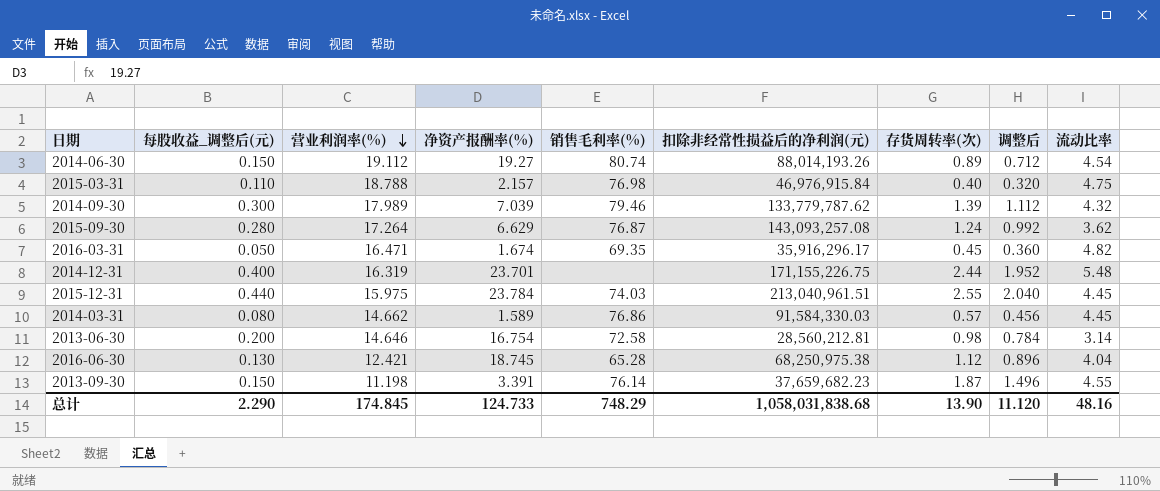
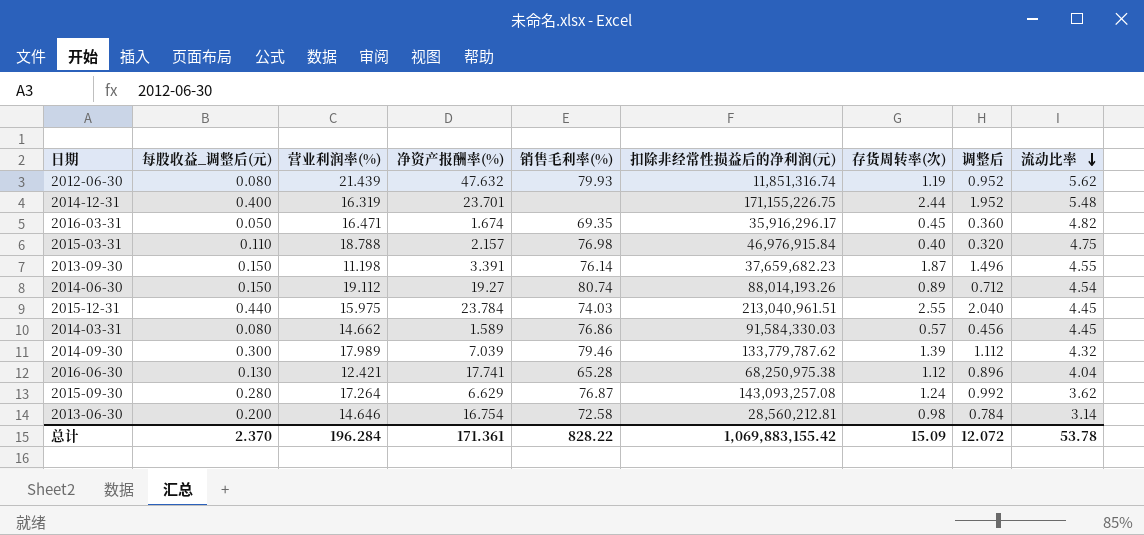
row order: 营业利润率(%) descending -> 流动比率 descending
row 2012-06-30: none -> 0.080 | 21.439 | 47.632 | 79.93 | 11,851,316.74 | 1.19 | 0.952 | 5.62
2016-06-30 | 净资产报酬率(%): 18.745 -> 17.741
总计 | 每股收益_调整后(元): 2.290 -> 2.370
总计 | 营业利润率(%): 174.845 -> 196.284
总计 | 净资产报酬率(%): 124.733 -> 171.361
总计 | 销售毛利率(%): 748.29 -> 828.22
总计 | 扣除非经常性损益后的净利润(元): 1,058,031,838.68 -> 1,069,883,155.42
总计 | 存货周转率(次): 13.90 -> 15.09
总计 | 调整后: 11.120 -> 12.072
总计 | 流动比率: 48.16 -> 53.78

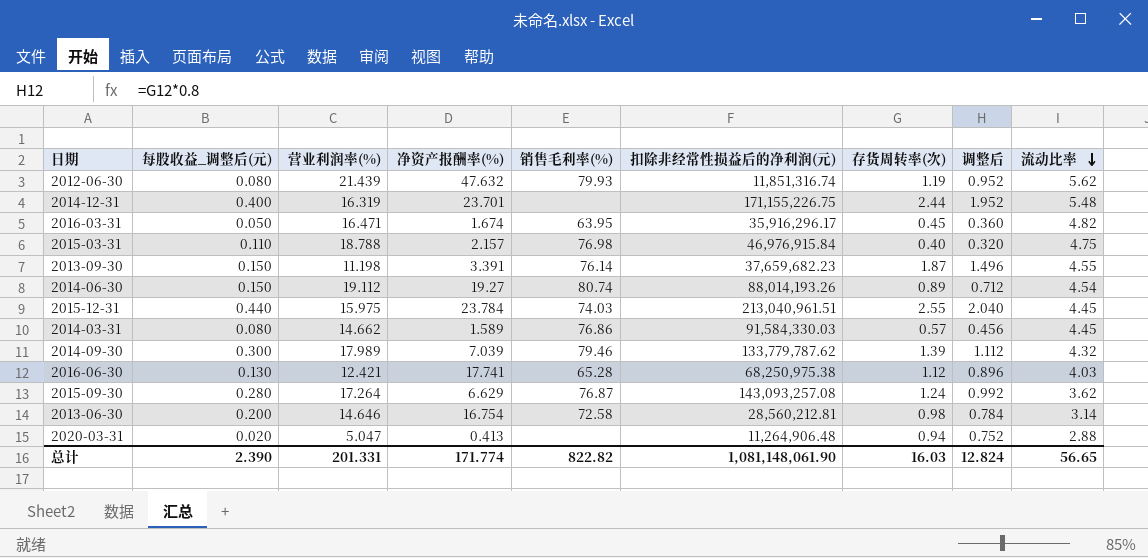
2016-03-31 | 销售毛利率(%): 69.35 -> 63.95
2016-06-30 | 流动比率: 4.04 -> 4.03
row 2020-03-31: none -> 0.020 | 5.047 | 0.413 | none | 11,264,906.48 | 0.94 | 0.752 | 2.88
总计 | 每股收益_调整后(元): 2.370 -> 2.390
总计 | 营业利润率(%): 196.284 -> 201.331
总计 | 净资产报酬率(%): 171.361 -> 171.774
总计 | 销售毛利率(%): 828.22 -> 822.82
总计 | 扣除非经常性损益后的净利润(元): 1,069,883,155.42 -> 1,081,148,061.90
总计 | 存货周转率(次): 15.09 -> 16.03
总计 | 调整后: 12.072 -> 12.824
总计 | 流动比率: 53.78 -> 56.65

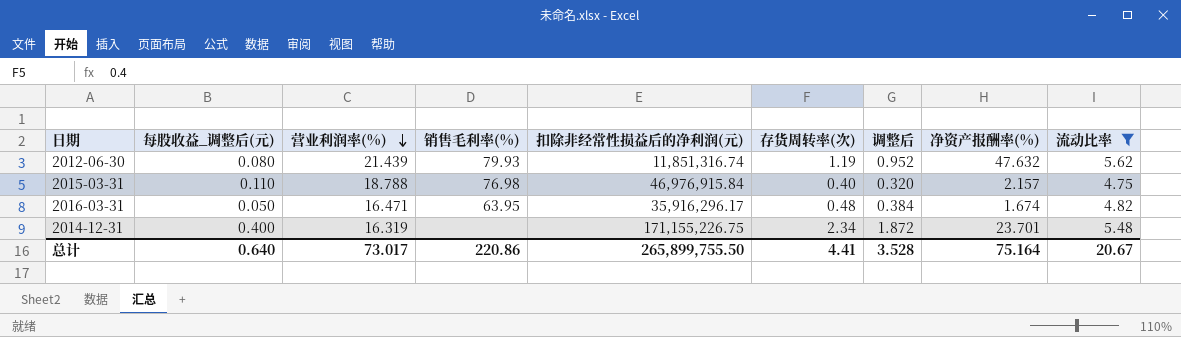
filter: none -> 流动比率 >= 4.75
row order: 流动比率 descending -> 营业利润率(%) descending
column 净资产报酬率(%) | position: 4 -> 8
2016-03-31 | 存货周转率(次): 0.45 -> 0.48
2016-03-31 | 调整后: 0.360 -> 0.384
2014-12-31 | 存货周转率(次): 2.44 -> 2.34
2014-12-31 | 调整后: 1.952 -> 1.872
总计 | 每股收益_调整后(元): 2.390 -> 0.640
总计 | 营业利润率(%): 201.331 -> 73.017
总计 | 销售毛利率(%): 822.82 -> 220.86
总计 | 扣除非经常性损益后的净利润(元): 1,081,148,061.90 -> 265,899,755.50
总计 | 存货周转率(次): 16.03 -> 4.41
总计 | 调整后: 12.824 -> 3.528
总计 | 净资产报酬率(%): 171.774 -> 75.164
总计 | 流动比率: 56.65 -> 20.67

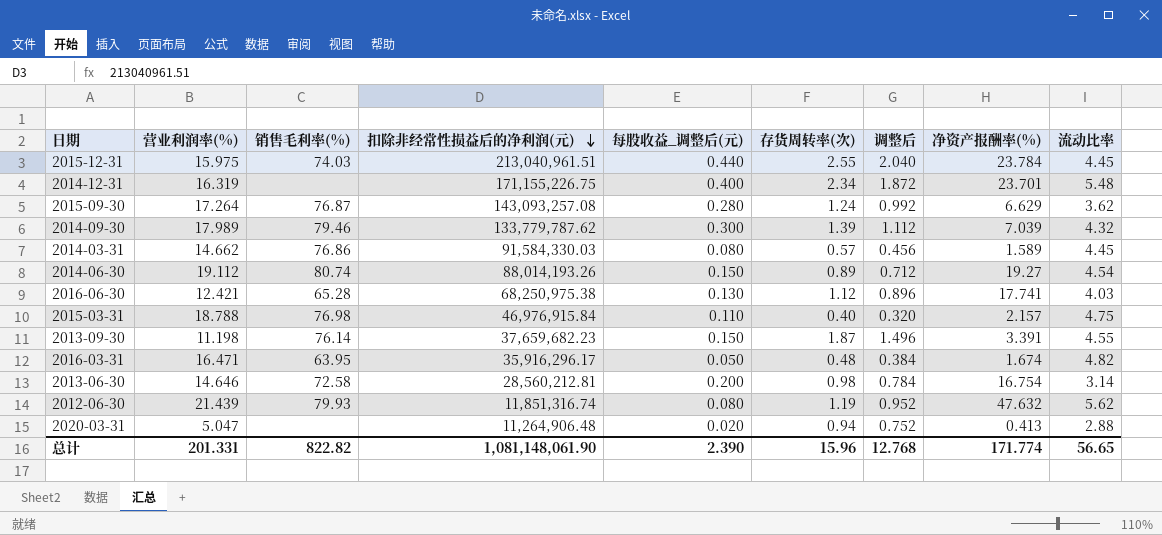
filter: 流动比率 >= 4.75 -> none
row order: 营业利润率(%) descending -> 扣除非经常性损益后的净利润(元) descending
column 每股收益_调整后(元) | position: 2 -> 5
总计 | 营业利润率(%): 73.017 -> 201.331
总计 | 销售毛利率(%): 220.86 -> 822.82
总计 | 扣除非经常性损益后的净利润(元): 265,899,755.50 -> 1,081,148,061.90
总计 | 每股收益_调整后(元): 0.640 -> 2.390
总计 | 存货周转率(次): 4.41 -> 15.96
总计 | 调整后: 3.528 -> 12.768
总计 | 净资产报酬率(%): 75.164 -> 171.774
总计 | 流动比率: 20.67 -> 56.65

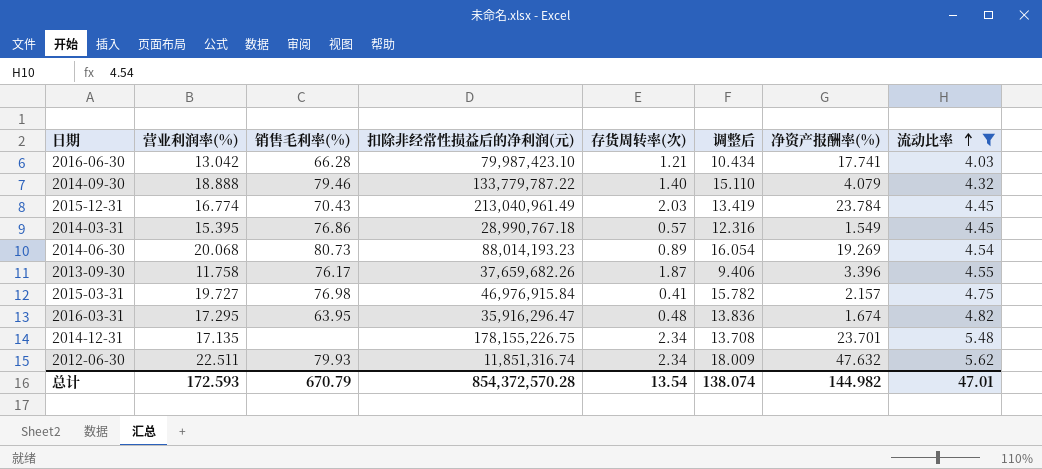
filter: none -> 流动比率 >= 4.03
row order: 扣除非经常性损益后的净利润(元) descending -> 流动比率 ascending
column 每股收益_调整后(元) | position: 5 -> none
column 调整后 | formula: [存货周转率(次)] * 0.8 -> [营业利润率(%)] * 0.8
2016-06-30 | 营业利润率(%): 12.421 -> 13.042
2016-06-30 | 销售毛利率(%): 65.28 -> 66.28
2016-06-30 | 扣除非经常性损益后的净利润(元): 68,250,975.38 -> 79,987,423.10
2016-06-30 | 存货周转率(次): 1.12 -> 1.21
2014-09-30 | 营业利润率(%): 17.989 -> 18.888
2014-09-30 | 扣除非经常性损益后的净利润(元): 133,779,787.62 -> 133,779,787.22
2014-09-30 | 存货周转率(次): 1.39 -> 1.40
2014-09-30 | 净资产报酬率(%): 7.039 -> 4.079
2015-12-31 | 营业利润率(%): 15.975 -> 16.774
2015-12-31 | 销售毛利率(%): 74.03 -> 70.43
2015-12-31 | 扣除非经常性损益后的净利润(元): 213,040,961.51 -> 213,040,961.49
2015-12-31 | 存货周转率(次): 2.55 -> 2.03
2014-03-31 | 营业利润率(%): 14.662 -> 15.395
2014-03-31 | 扣除非经常性损益后的净利润(元): 91,584,330.03 -> 28,990,767.18
2014-03-31 | 净资产报酬率(%): 1.589 -> 1.549
2014-06-30 | 营业利润率(%): 19.112 -> 20.068
2014-06-30 | 销售毛利率(%): 80.74 -> 80.73
2014-06-30 | 扣除非经常性损益后的净利润(元): 88,014,193.26 -> 88,014,193.23
2014-06-30 | 净资产报酬率(%): 19.27 -> 19.269
2013-09-30 | 营业利润率(%): 11.198 -> 11.758
2013-09-30 | 销售毛利率(%): 76.14 -> 76.17
2013-09-30 | 扣除非经常性损益后的净利润(元): 37,659,682.23 -> 37,659,682.26
2013-09-30 | 净资产报酬率(%): 3.391 -> 3.396
2015-03-31 | 营业利润率(%): 18.788 -> 19.727
2015-03-31 | 存货周转率(次): 0.40 -> 0.41
2016-03-31 | 营业利润率(%): 16.471 -> 17.295
2016-03-31 | 扣除非经常性损益后的净利润(元): 35,916,296.17 -> 35,916,296.47
2014-12-31 | 营业利润率(%): 16.319 -> 17.135
2014-12-31 | 扣除非经常性损益后的净利润(元): 171,155,226.75 -> 178,155,226.75
2012-06-30 | 营业利润率(%): 21.439 -> 22.511
2012-06-30 | 存货周转率(次): 1.19 -> 2.34
总计 | 营业利润率(%): 201.331 -> 172.593
总计 | 销售毛利率(%): 822.82 -> 670.79
总计 | 扣除非经常性损益后的净利润(元): 1,081,148,061.90 -> 854,372,570.28
总计 | 存货周转率(次): 15.96 -> 13.54
总计 | 调整后: 12.768 -> 138.074
总计 | 净资产报酬率(%): 171.774 -> 144.982
总计 | 流动比率: 56.65 -> 47.01

